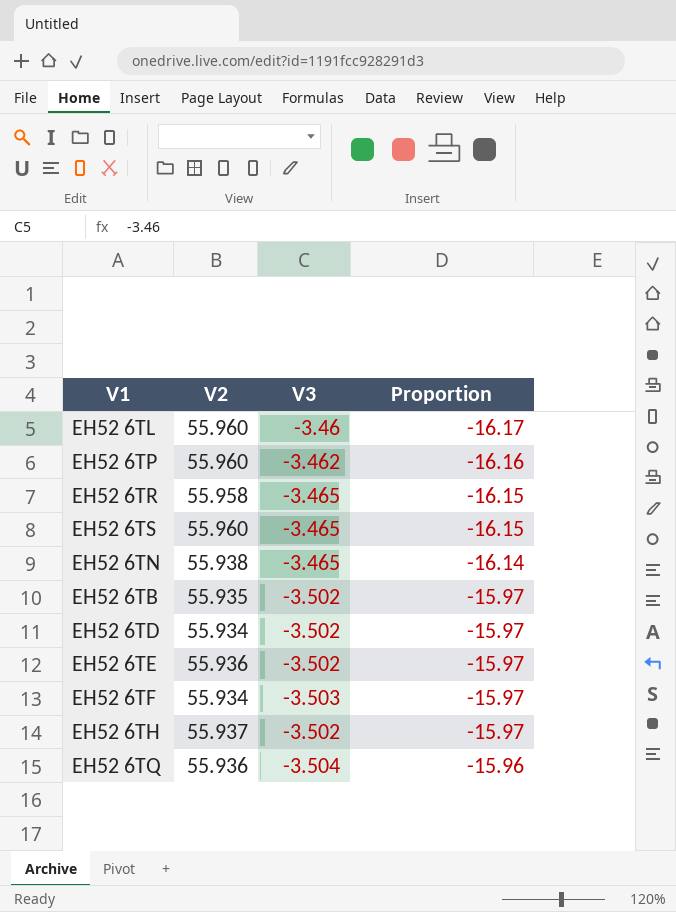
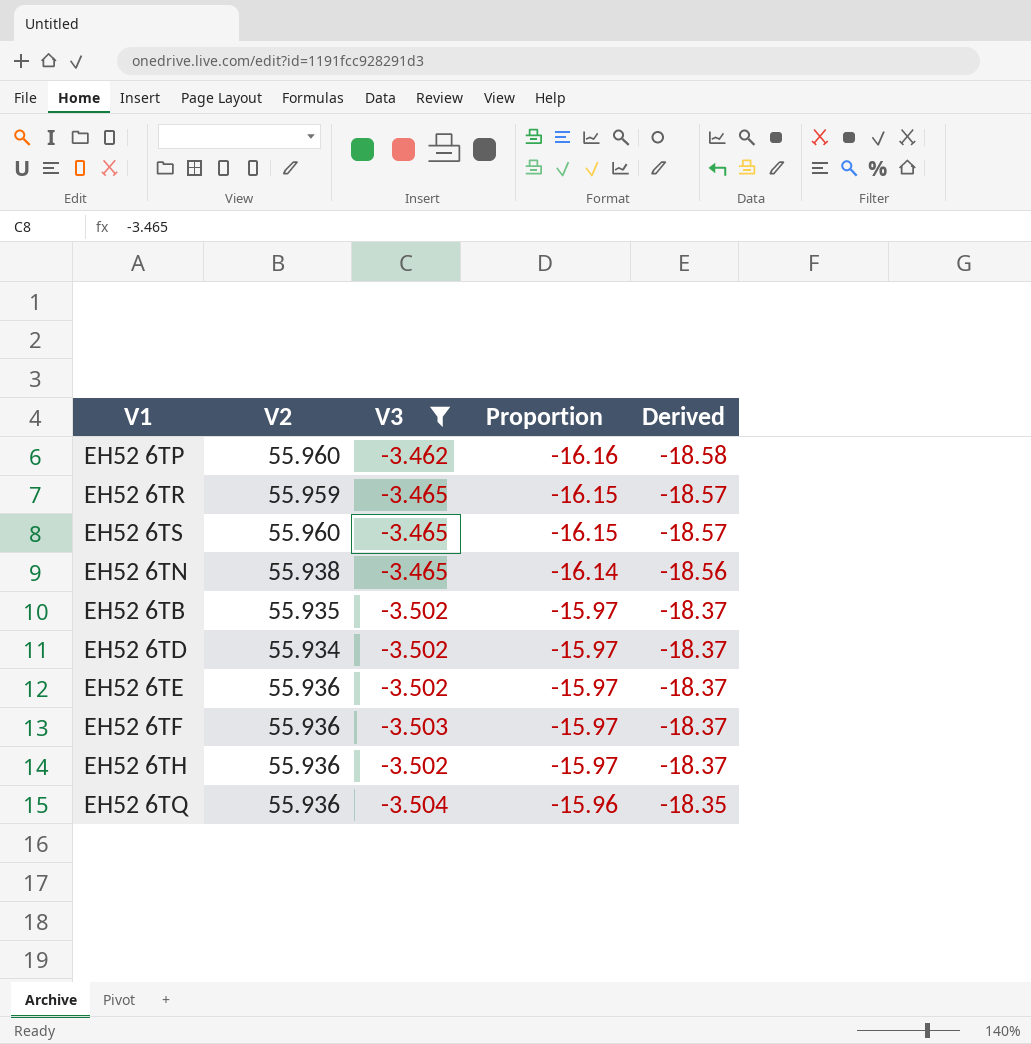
filter: none -> V3 != -3.46
column Derived | formula: none -> [Proportion] * 1.15
EH52 6TR | V2: 55.958 -> 55.959
EH52 6TF | V2: 55.934 -> 55.936
EH52 6TH | V2: 55.937 -> 55.936

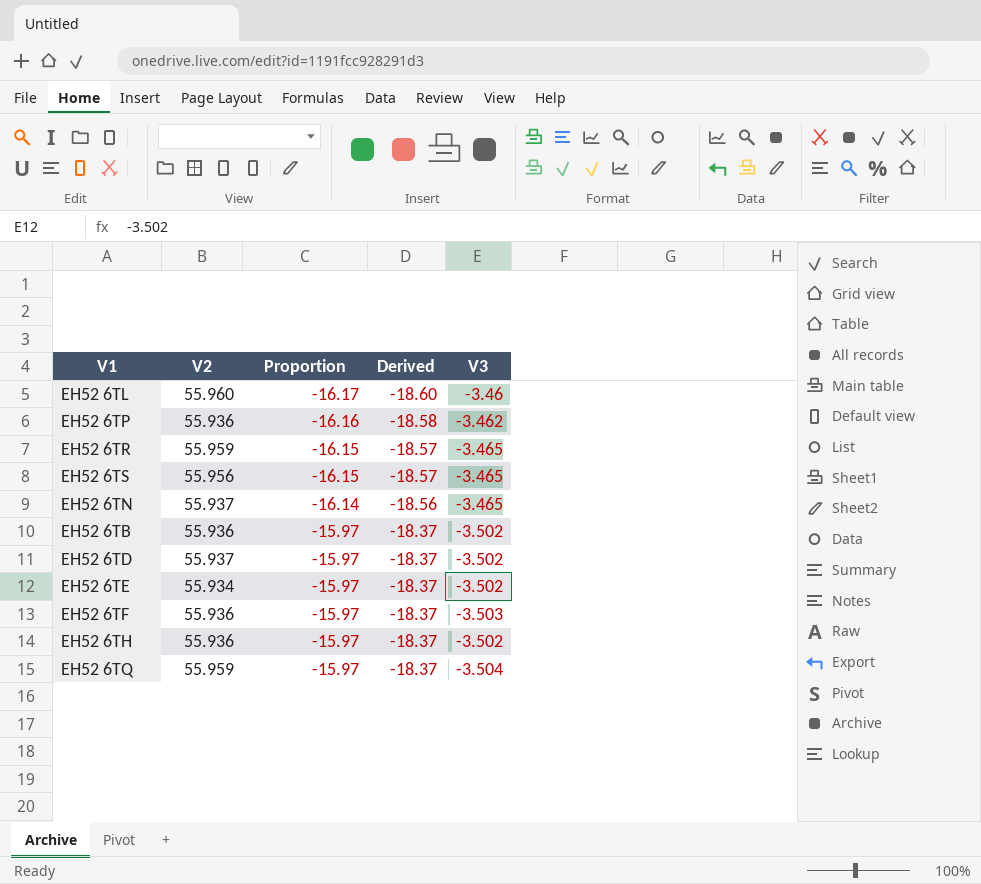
filter: V3 != -3.46 -> none
column V3 | position: 3 -> 5
EH52 6TP | V2: 55.960 -> 55.936
EH52 6TS | V2: 55.960 -> 55.956
EH52 6TN | V2: 55.938 -> 55.937
EH52 6TB | V2: 55.935 -> 55.936
EH52 6TD | V2: 55.934 -> 55.937
EH52 6TE | V2: 55.936 -> 55.934
EH52 6TQ | V2: 55.936 -> 55.959
EH52 6TQ | Proportion: -15.96 -> -15.97
EH52 6TQ | Derived: -18.35 -> -18.37

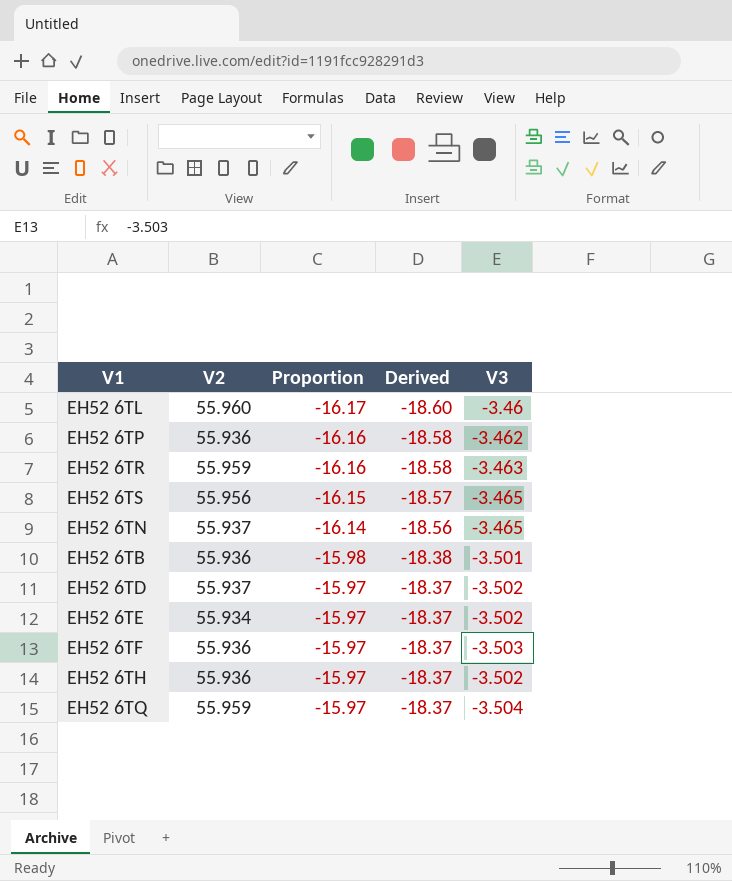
EH52 6TR | Proportion: -16.15 -> -16.16
EH52 6TR | Derived: -18.57 -> -18.58
EH52 6TR | V3: -3.465 -> -3.463
EH52 6TB | Proportion: -15.97 -> -15.98
EH52 6TB | Derived: -18.37 -> -18.38
EH52 6TB | V3: -3.502 -> -3.501

